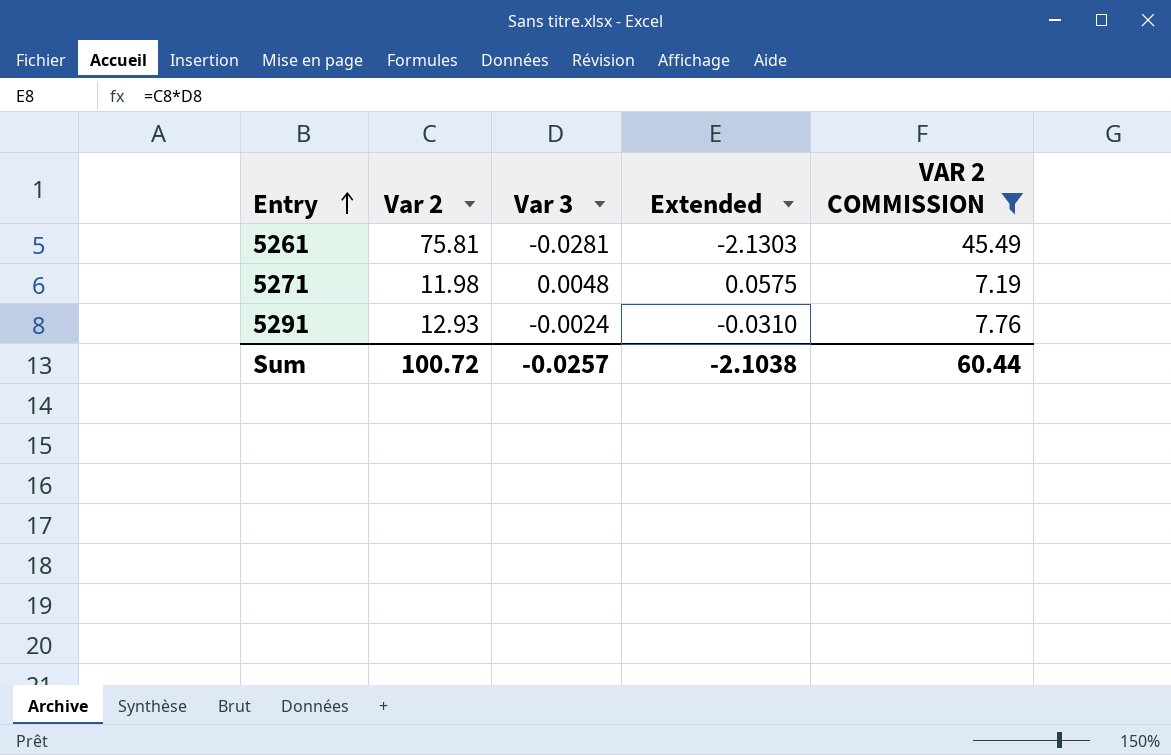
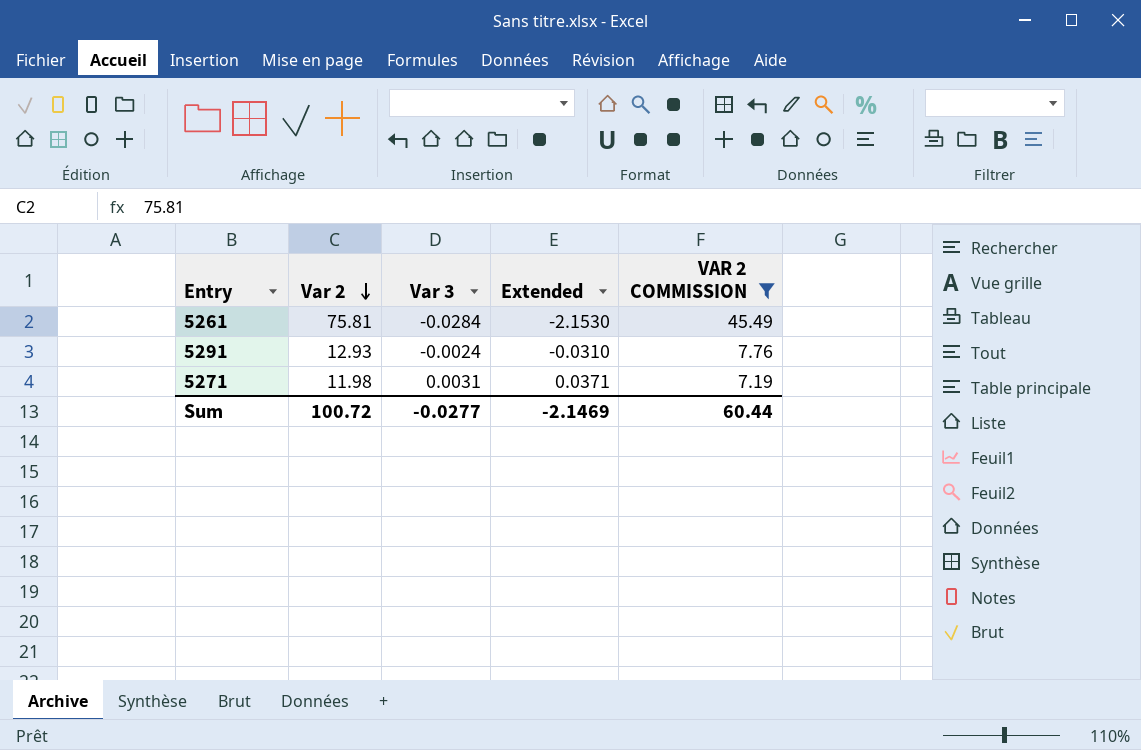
row order: Entry ascending -> Var 2 descending
5261 | Var 3: -0.0281 -> -0.0284
5261 | Extended: -2.1303 -> -2.1530
5271 | Var 3: 0.0048 -> 0.0031
5271 | Extended: 0.0575 -> 0.0371
Sum | Var 3: -0.0257 -> -0.0277
Sum | Extended: -2.1038 -> -2.1469

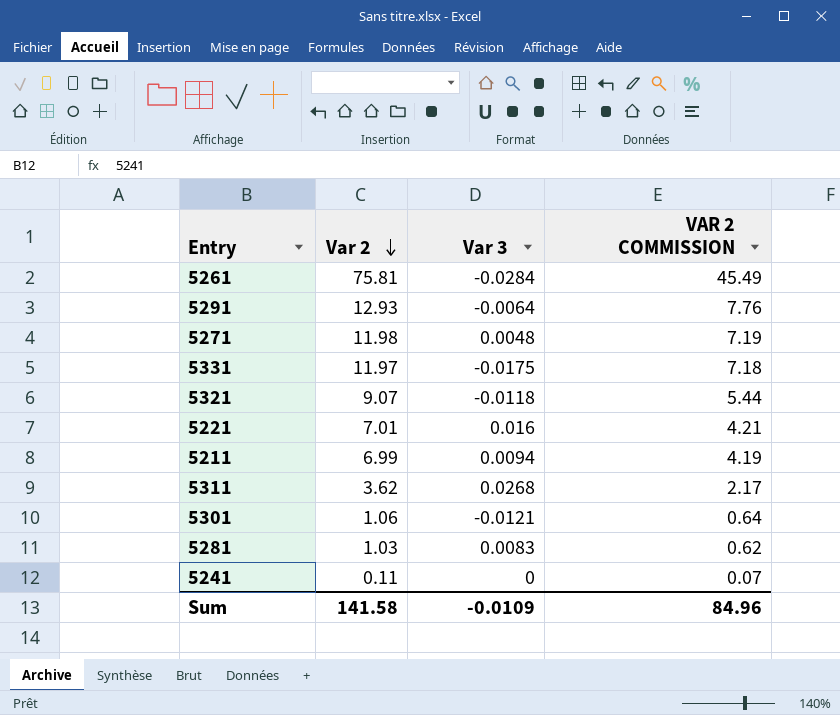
filter: VAR 2 COMMISSION >= 7.19 -> none
column Extended | formula: [Var 2] * [Var 3] -> none
5291 | Var 3: -0.0024 -> -0.0064
5271 | Var 3: 0.0031 -> 0.0048
Sum | Var 2: 100.72 -> 141.58
Sum | Var 3: -0.0277 -> -0.0109
Sum | VAR 2 COMMISSION: 60.44 -> 84.96

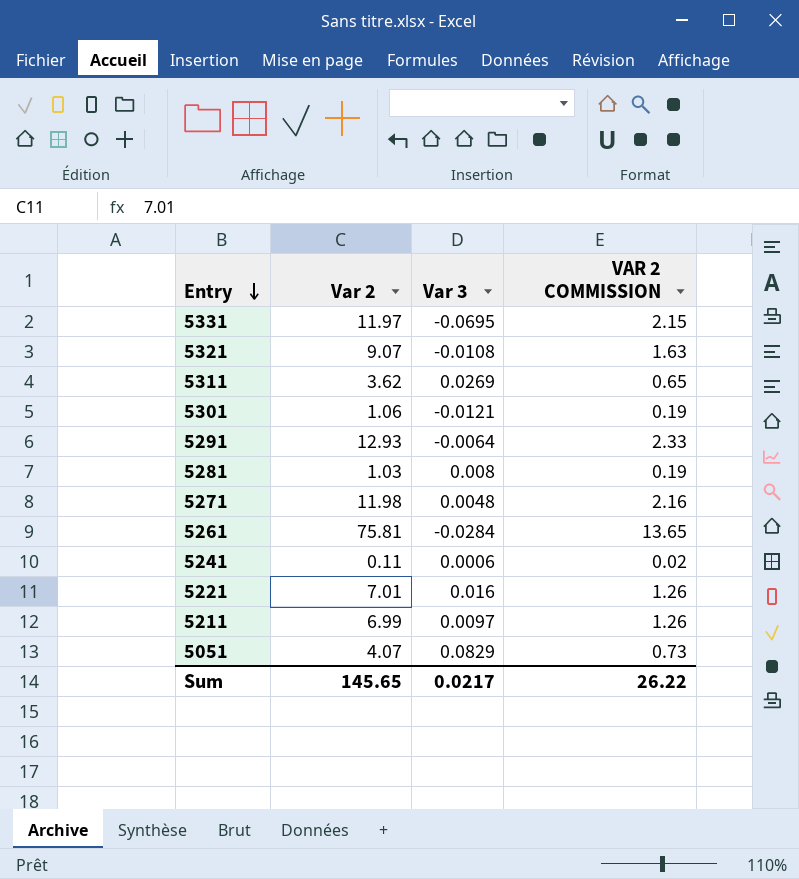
row order: Var 2 descending -> Entry descending
column VAR 2 COMMISSION | formula: [Var 2] * 0.6 -> [Var 2] * 0.18
5331 | Var 3: -0.0175 -> -0.0695
5321 | Var 3: -0.0118 -> -0.0108
5311 | Var 3: 0.0268 -> 0.0269
5281 | Var 3: 0.0083 -> 0.008
5241 | Var 3: 0 -> 0.0006
5211 | Var 3: 0.0094 -> 0.0097
row 5051: none -> 4.07 | 0.0829 | 0.73
Sum | Var 2: 141.58 -> 145.65
Sum | Var 3: -0.0109 -> 0.0217
Sum | VAR 2 COMMISSION: 84.96 -> 26.22

